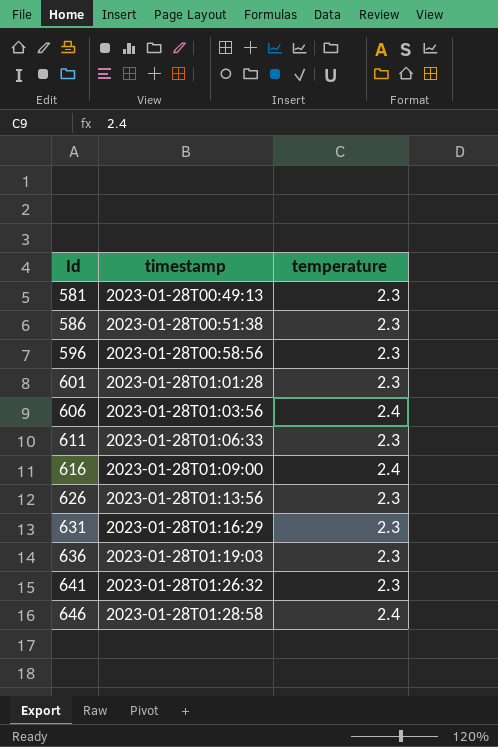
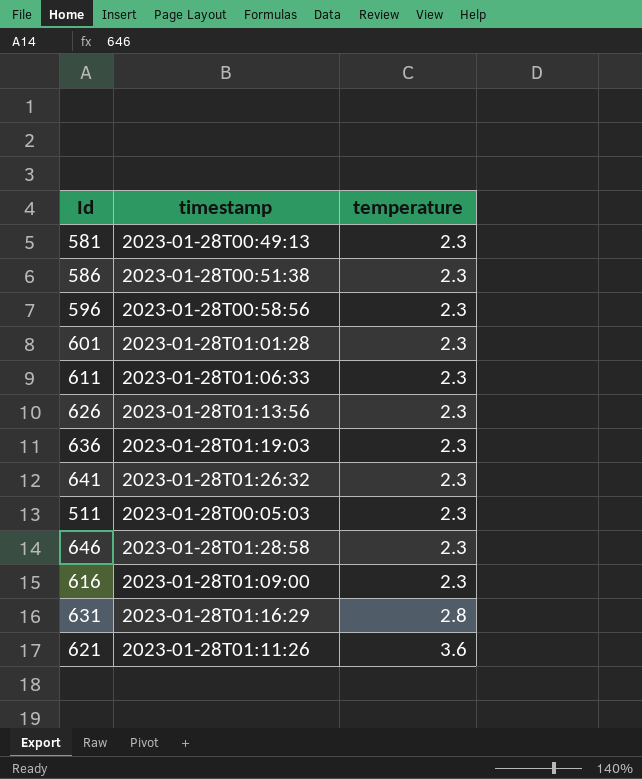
row order: Id ascending -> temperature ascending
row 606: 2023-01-28T01:03:56 | 2.4 -> none
row 511: none -> 2023-01-28T00:05:03 | 2.3
646 | temperature: 2.4 -> 2.3
616 | temperature: 2.4 -> 2.3
631 | temperature: 2.3 -> 2.8
row 621: none -> 2023-01-28T01:11:26 | 3.6

